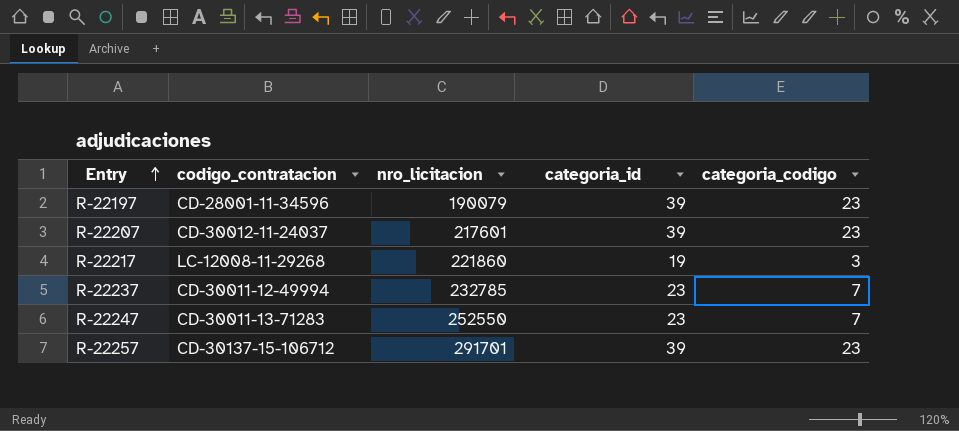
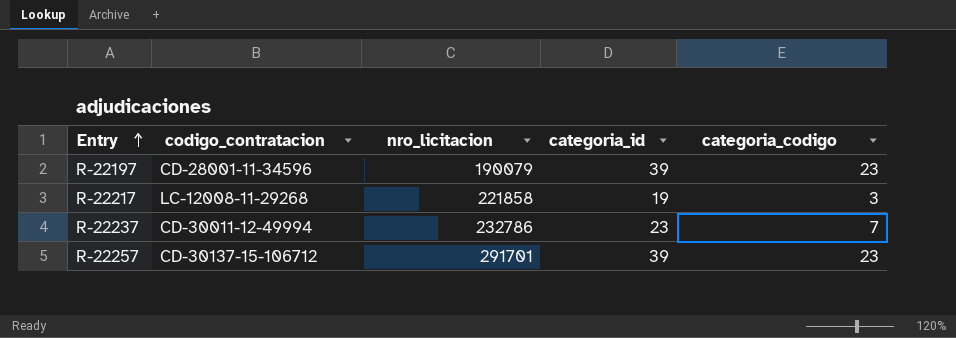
row R-22207: CD-30012-11-24037 | 217601 | 39 | 23 -> none
row R-22247: CD-30011-13-71283 | 252550 | 23 | 7 -> none
R-22217 | nro_licitacion: 221860 -> 221858
R-22237 | nro_licitacion: 232785 -> 232786

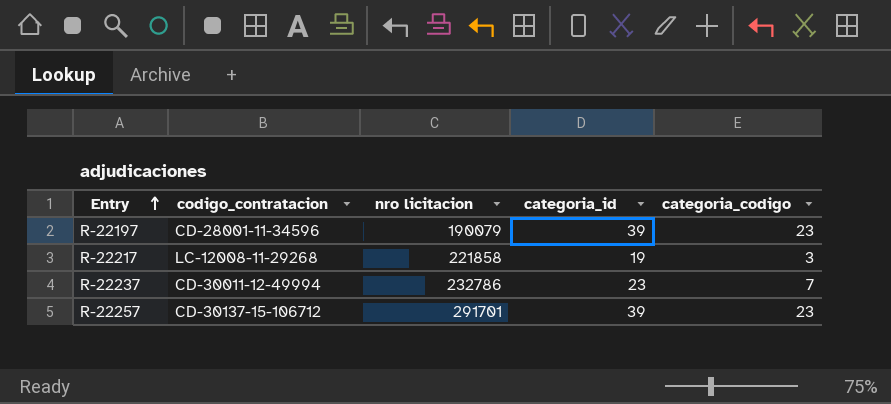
column name: nro_licitacion -> nro licitacion

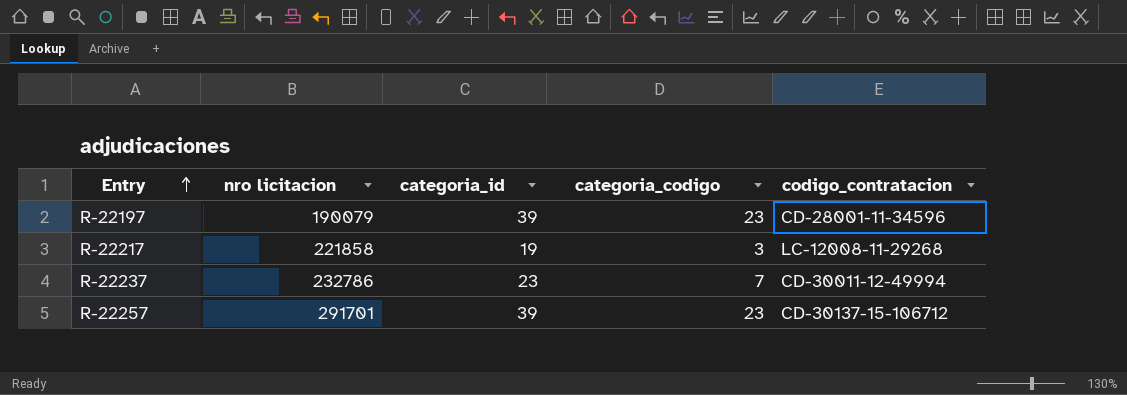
column codigo_contratacion | position: 2 -> 5

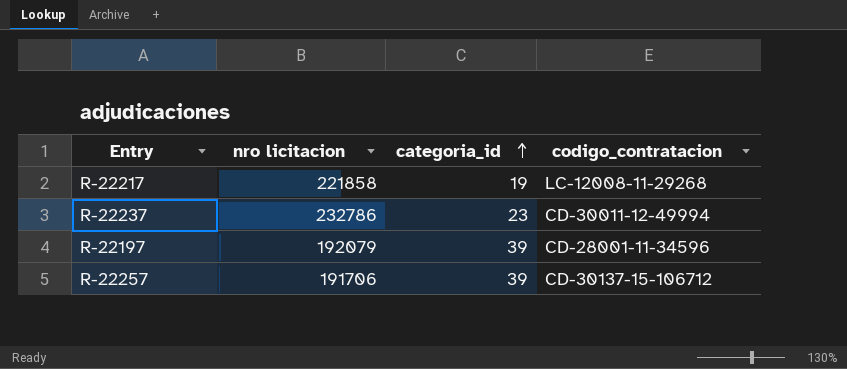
row order: Entry ascending -> categoria_id ascending
column categoria_codigo | position: 4 -> none
R-22197 | nro licitacion: 190079 -> 192079
R-22257 | nro licitacion: 291701 -> 191706

